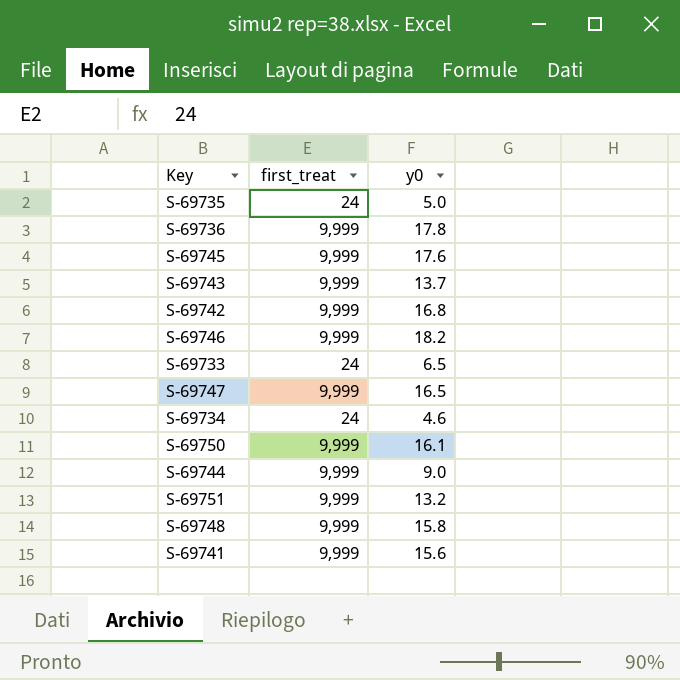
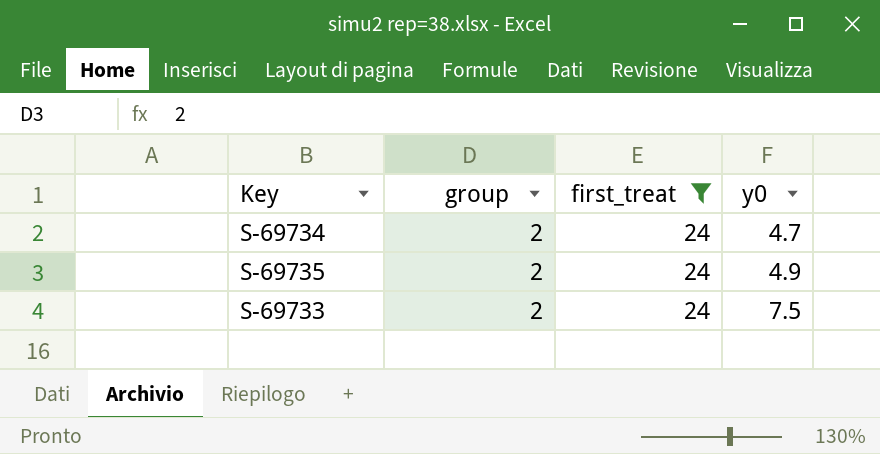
filter: none -> first_treat = 24
row order: none -> y0 ascending
column group | position: none -> 2
S-69734 | y0: 4.6 -> 4.7
S-69735 | y0: 5.0 -> 4.9
S-69733 | y0: 6.5 -> 7.5

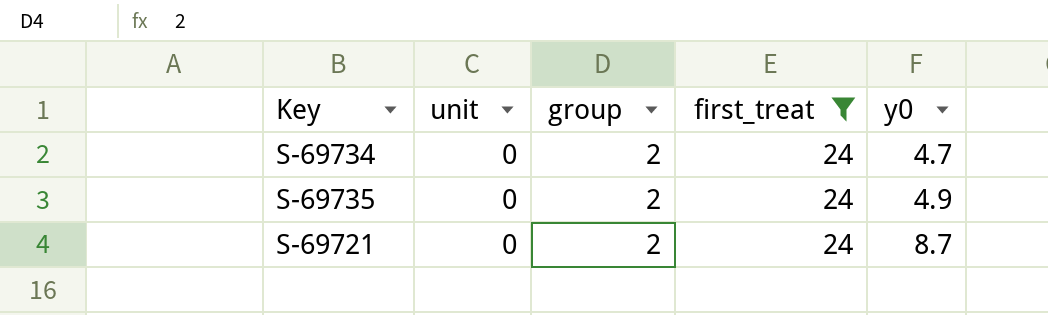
column unit | position: none -> 2
row S-69733: 2 | 24 | 7.5 -> none
row S-69721: none -> 0 | 2 | 24 | 8.7

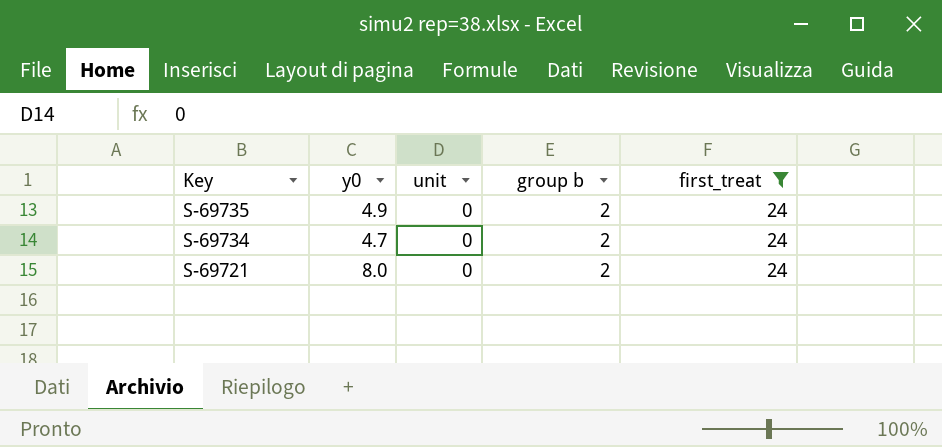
row order: y0 ascending -> Key descending
column y0 | position: 5 -> 2
column name: group -> group b
S-69721 | y0: 8.7 -> 8.0

